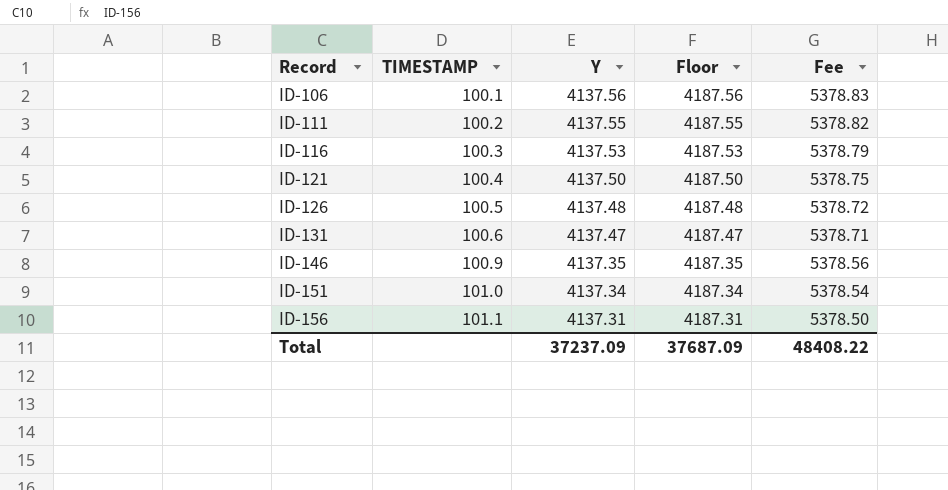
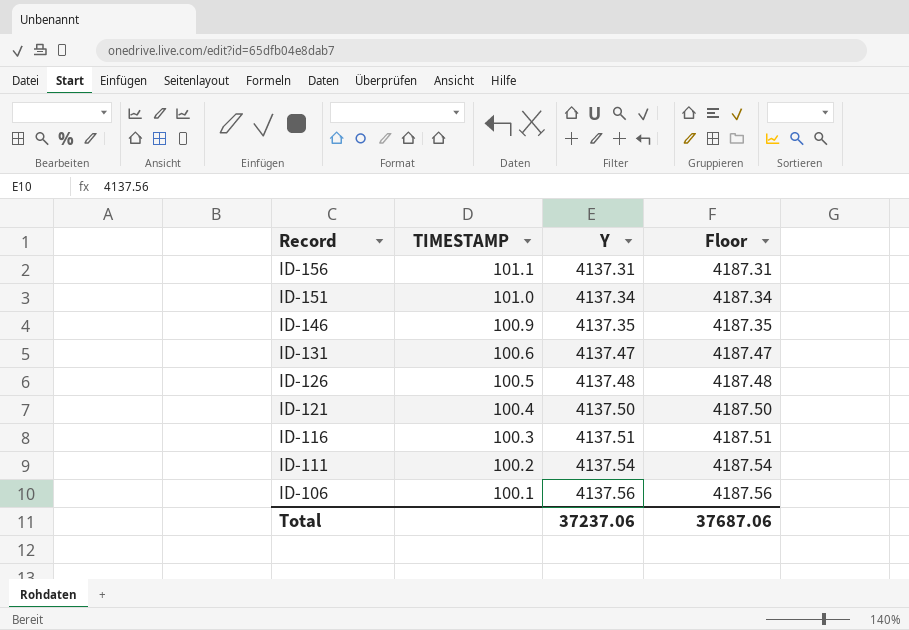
row order: Record ascending -> Record descending
column Fee | formula: [Y] * 1.3 -> none
ID-116 | Y: 4137.53 -> 4137.51
ID-116 | Floor: 4187.53 -> 4187.51
ID-111 | Y: 4137.55 -> 4137.54
ID-111 | Floor: 4187.55 -> 4187.54
Total | Y: 37237.09 -> 37237.06
Total | Floor: 37687.09 -> 37687.06

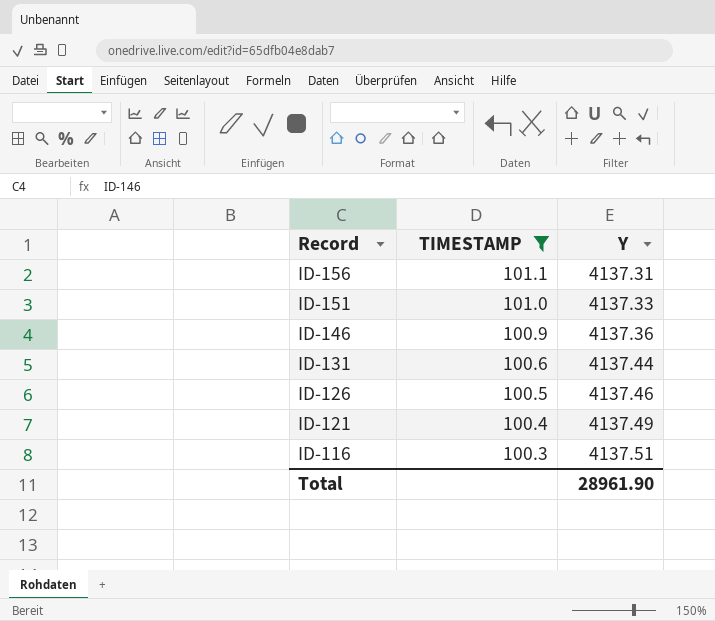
filter: none -> TIMESTAMP >= 100.3
column Floor | formula: [Y] + 50 -> none
ID-151 | Y: 4137.34 -> 4137.33
ID-146 | Y: 4137.35 -> 4137.36
ID-131 | Y: 4137.47 -> 4137.44
ID-126 | Y: 4137.48 -> 4137.46
ID-121 | Y: 4137.50 -> 4137.49
Total | Y: 37237.06 -> 28961.90

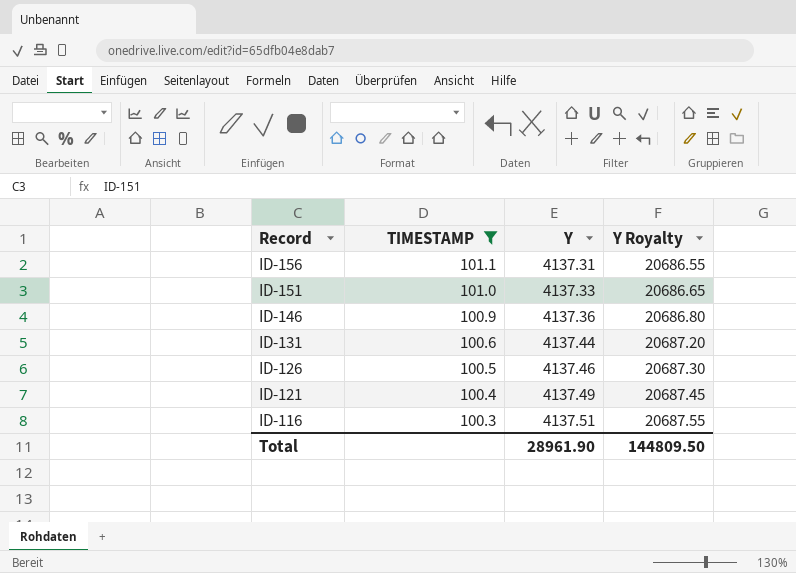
column Y Royalty | formula: none -> [Y] * 5

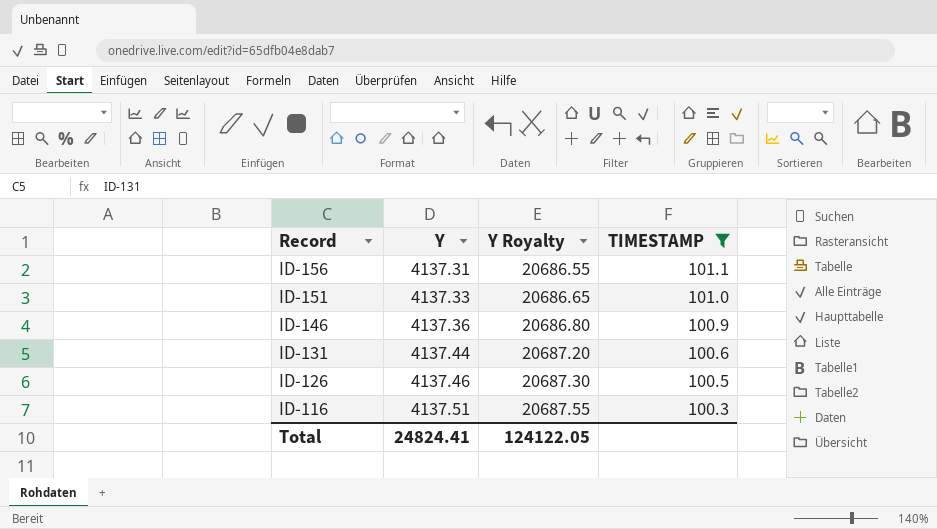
column TIMESTAMP | position: 2 -> 4
row ID-121: 100.4 | 4137.49 | 20687.45 -> none
Total | Y: 28961.90 -> 24824.41
Total | Y Royalty: 144809.50 -> 124122.05

